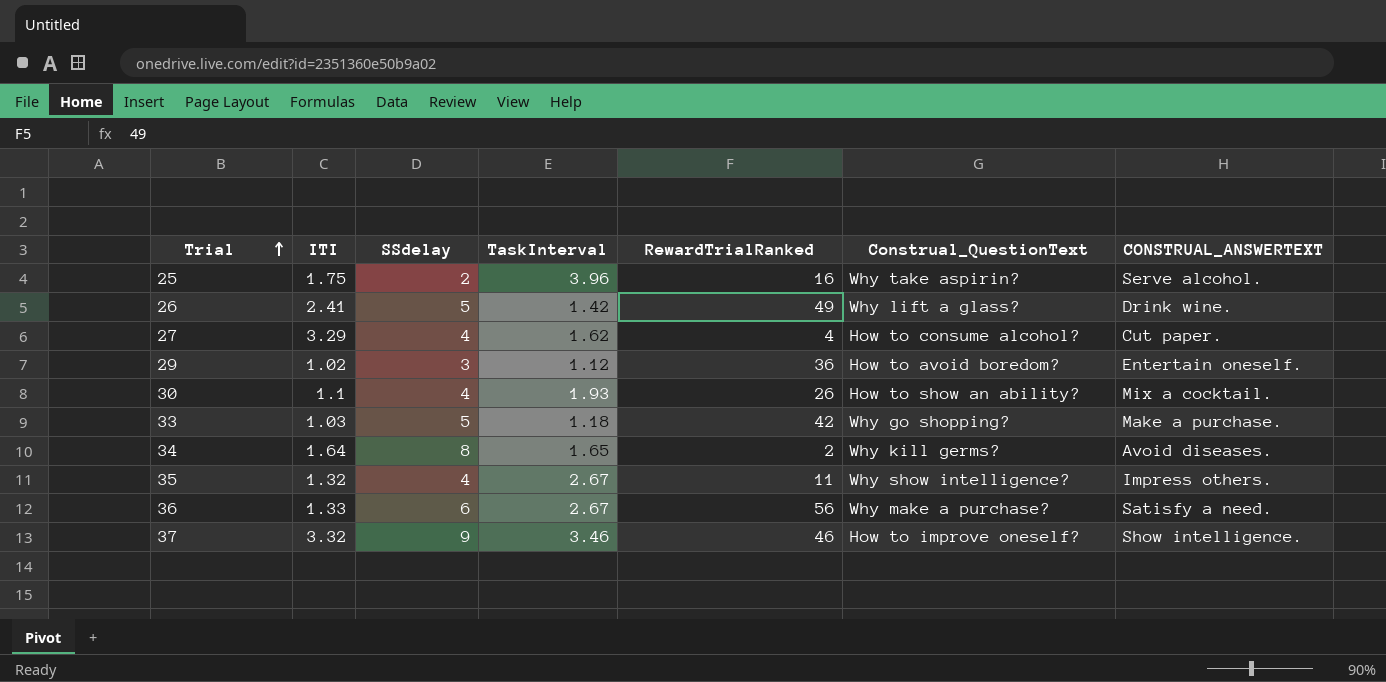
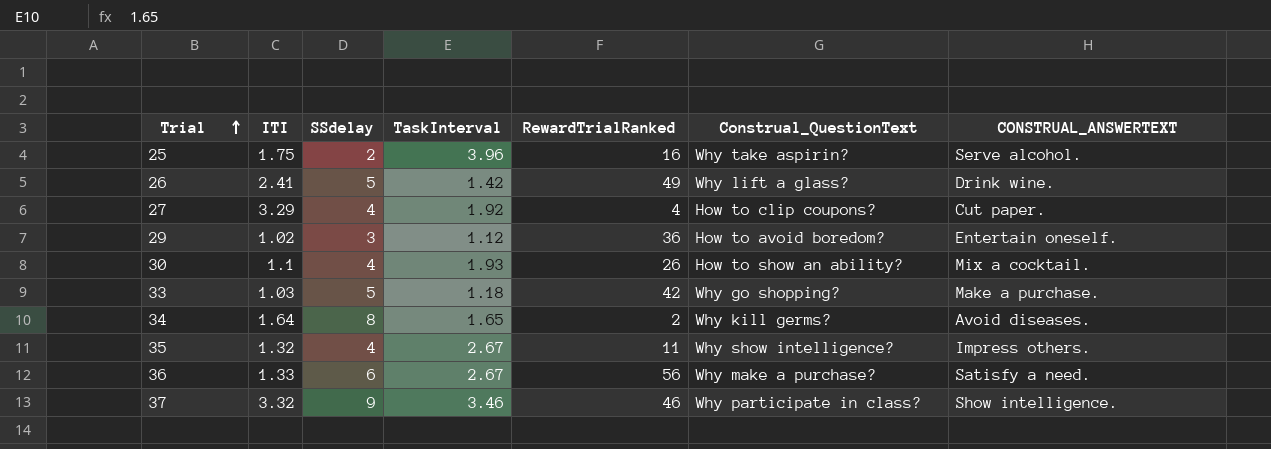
27 | TaskInterval: 1.62 -> 1.92
27 | Construal_QuestionText: How to consume alcohol? -> How to clip coupons?
37 | Construal_QuestionText: How to improve oneself? -> Why participate in class?

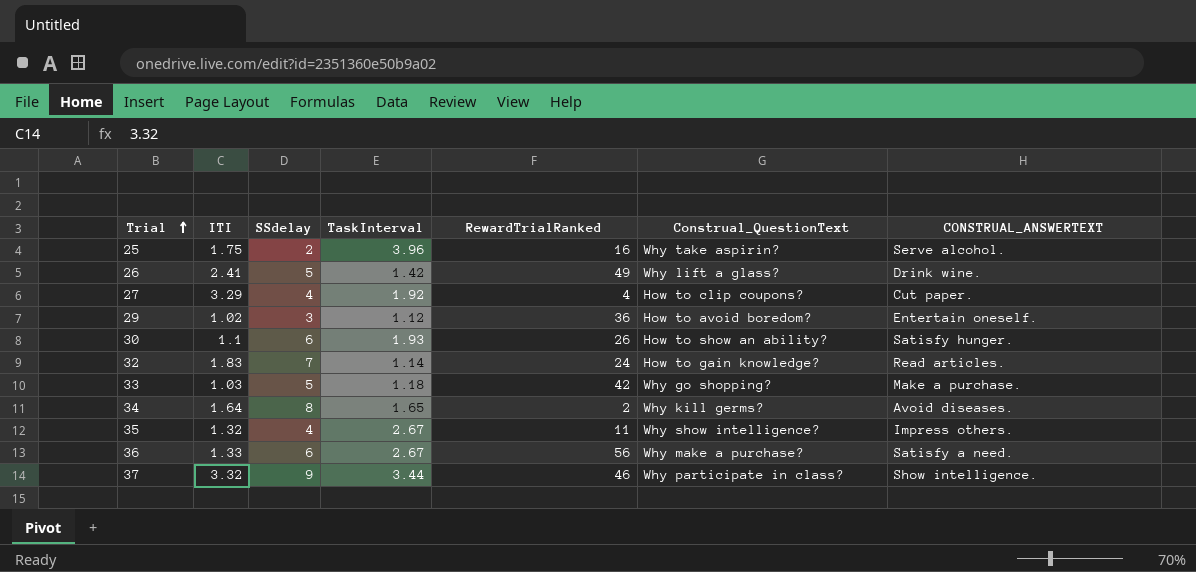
30 | SSdelay: 4 -> 6
30 | CONSTRUAL_ANSWERTEXT: Mix a cocktail. -> Satisfy hunger.
row 32: none -> 1.83 | 7 | 1.14 | 24 | How to gain knowledge? | Read articles.
37 | TaskInterval: 3.46 -> 3.44

